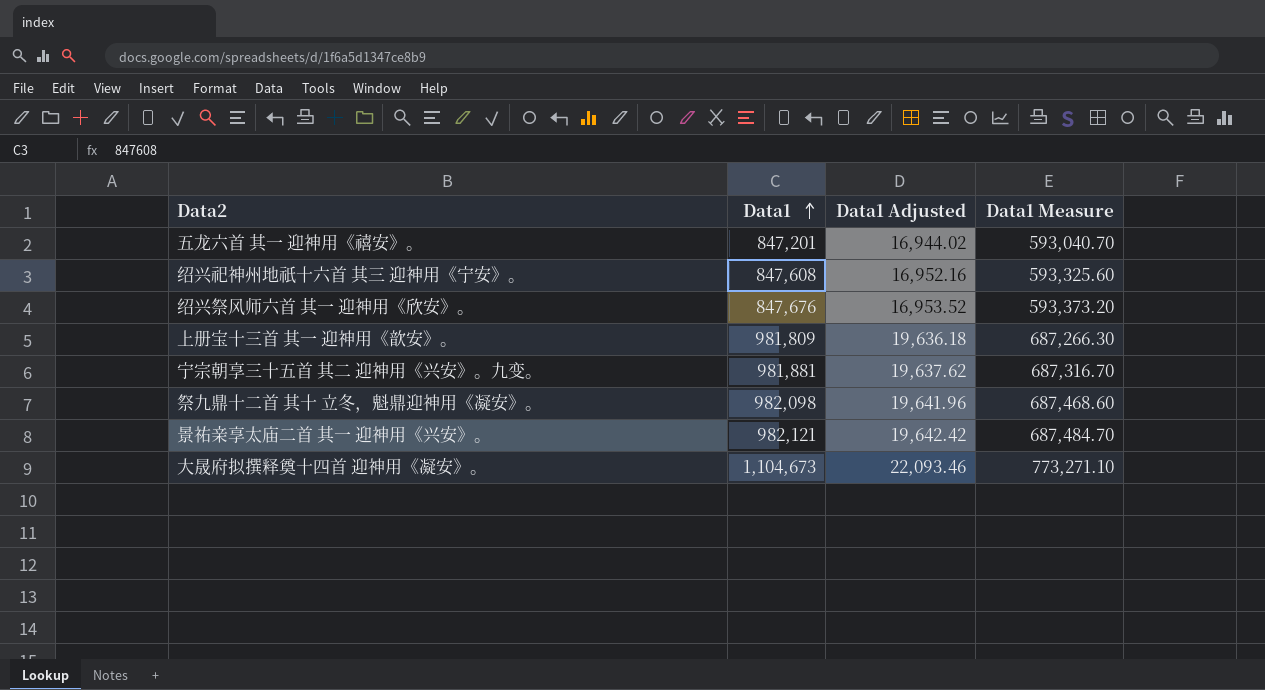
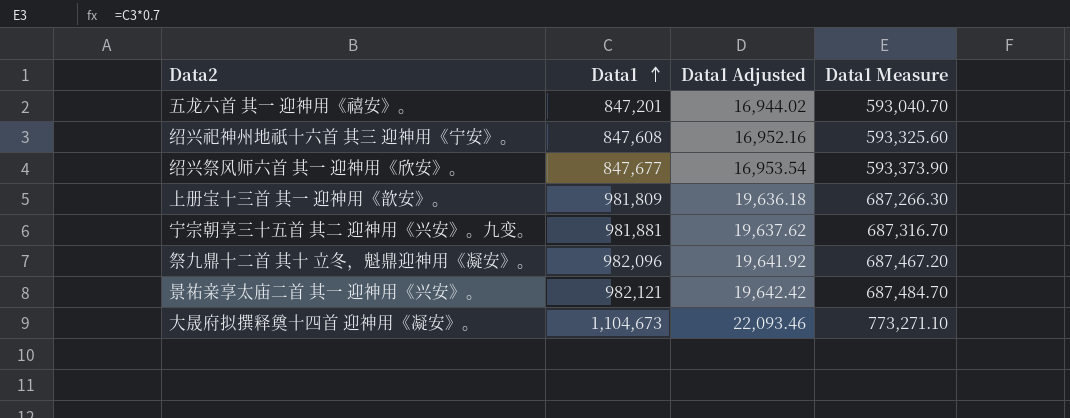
绍兴祭风师六首 其一 迎神用《欣安》。 | Data1: 847,676 -> 847,677
绍兴祭风师六首 其一 迎神用《欣安》。 | Data1 Adjusted: 16,953.52 -> 16,953.54
绍兴祭风师六首 其一 迎神用《欣安》。 | Data1 Measure: 593,373.20 -> 593,373.90
祭九鼎十二首 其十 立冬，魁鼎迎神用《凝安》。 | Data1: 982,098 -> 982,096
祭九鼎十二首 其十 立冬，魁鼎迎神用《凝安》。 | Data1 Adjusted: 19,641.96 -> 19,641.92
祭九鼎十二首 其十 立冬，魁鼎迎神用《凝安》。 | Data1 Measure: 687,468.60 -> 687,467.20

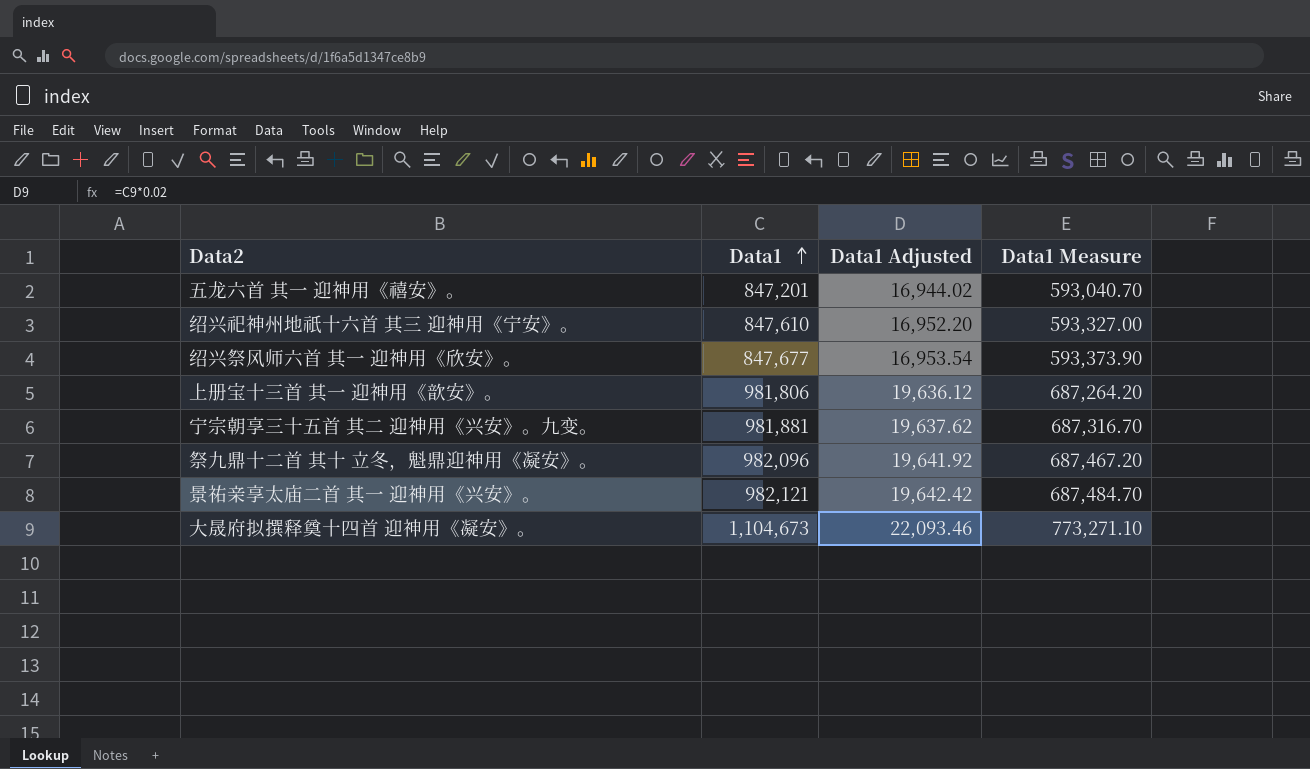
绍兴祀神州地祇十六首 其三 迎神用《宁安》。 | Data1: 847,608 -> 847,610
绍兴祀神州地祇十六首 其三 迎神用《宁安》。 | Data1 Adjusted: 16,952.16 -> 16,952.20
绍兴祀神州地祇十六首 其三 迎神用《宁安》。 | Data1 Measure: 593,325.60 -> 593,327.00
上册宝十三首 其一 迎神用《歆安》。 | Data1: 981,809 -> 981,806
上册宝十三首 其一 迎神用《歆安》。 | Data1 Adjusted: 19,636.18 -> 19,636.12
上册宝十三首 其一 迎神用《歆安》。 | Data1 Measure: 687,266.30 -> 687,264.20

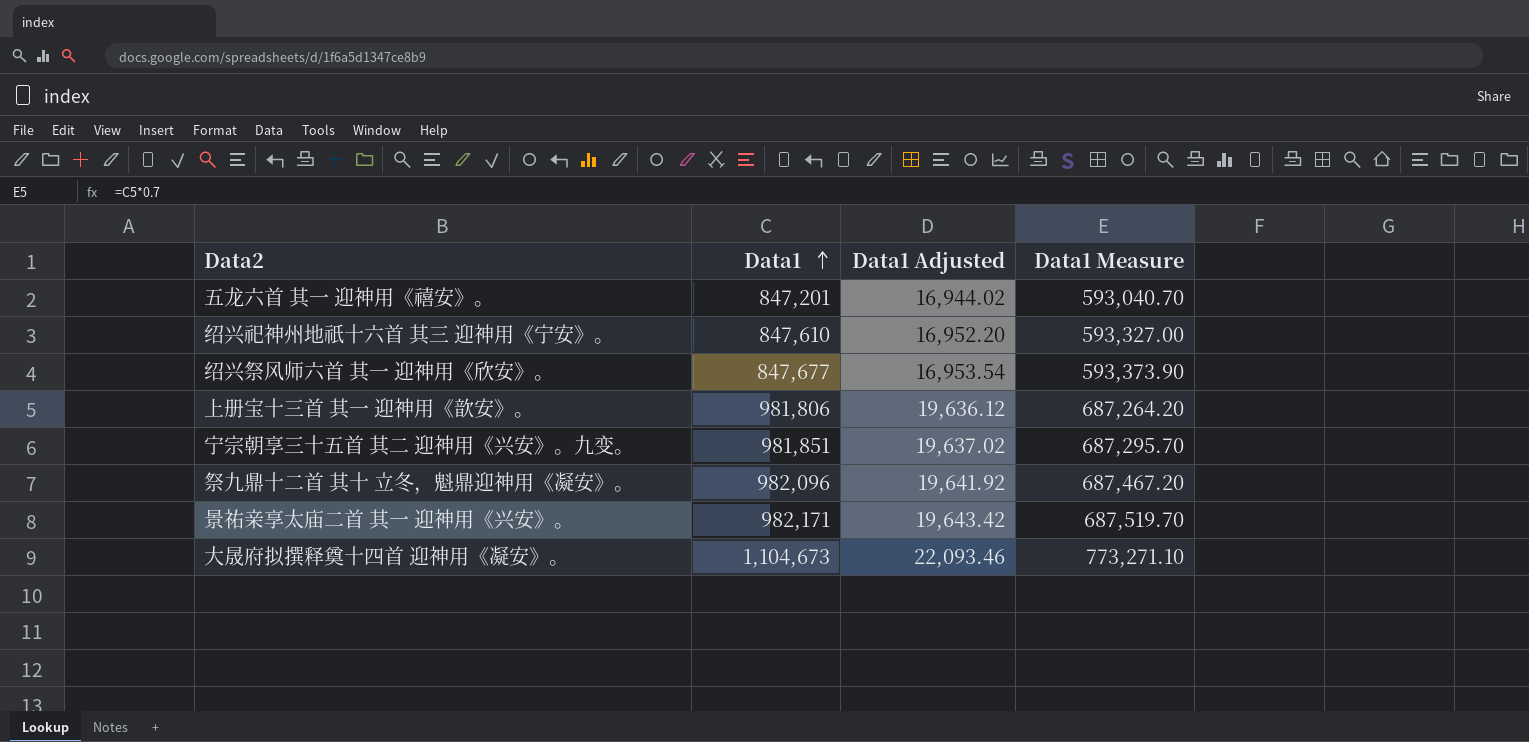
宁宗朝享三十五首 其二 迎神用《兴安》。九变。 | Data1: 981,881 -> 981,851
宁宗朝享三十五首 其二 迎神用《兴安》。九变。 | Data1 Adjusted: 19,637.62 -> 19,637.02
宁宗朝享三十五首 其二 迎神用《兴安》。九变。 | Data1 Measure: 687,316.70 -> 687,295.70
景祐亲享太庙二首 其一 迎神用《兴安》。 | Data1: 982,121 -> 982,171
景祐亲享太庙二首 其一 迎神用《兴安》。 | Data1 Adjusted: 19,642.42 -> 19,643.42
景祐亲享太庙二首 其一 迎神用《兴安》。 | Data1 Measure: 687,484.70 -> 687,519.70

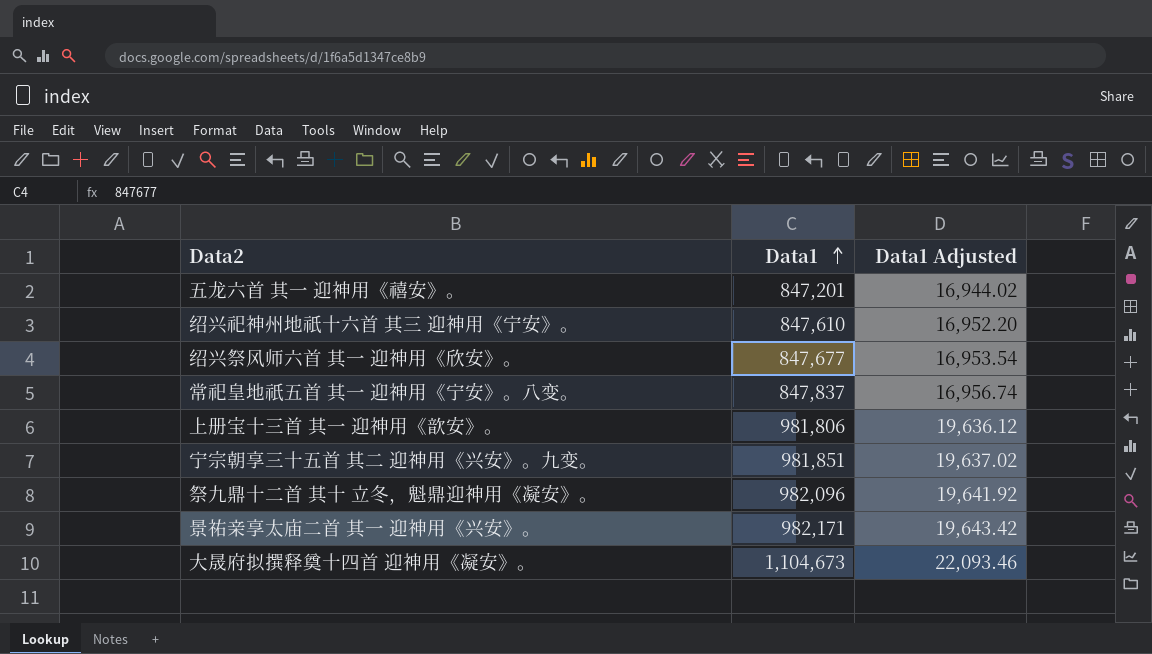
column Data1 Measure | formula: [Data1] * 0.7 -> none
row 常祀皇地祇五首 其一 迎神用《宁安》。八变。: none -> 847,837 | 16,956.74

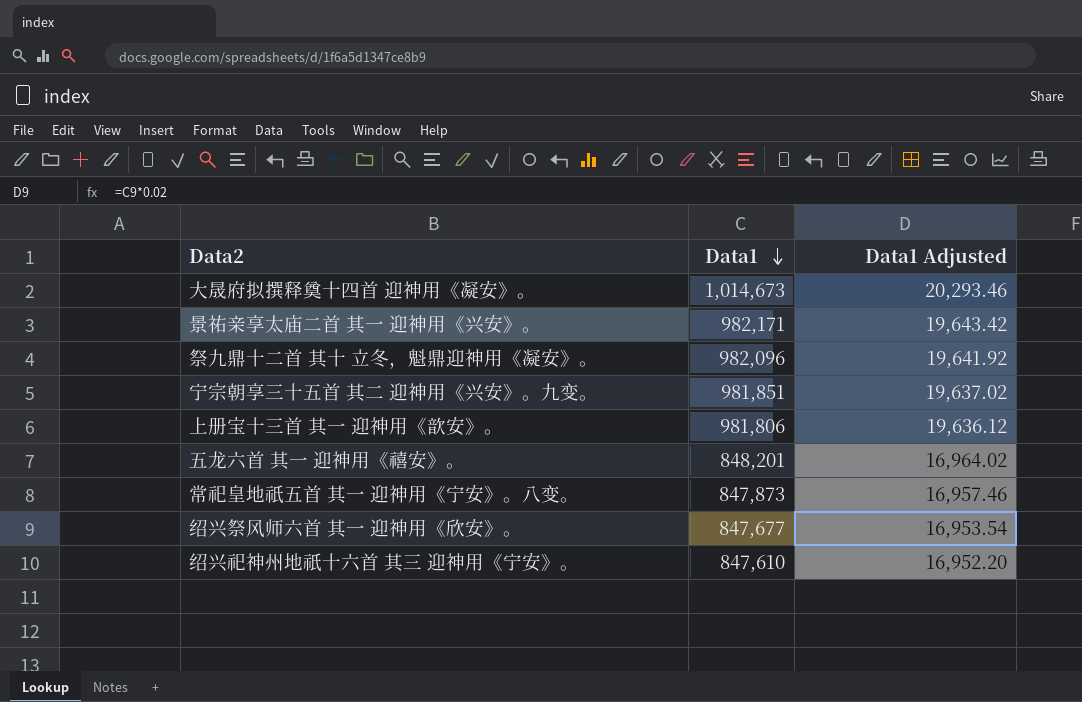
row order: Data1 ascending -> Data1 descending
大晟府拟撰释奠十四首 迎神用《凝安》。 | Data1: 1,104,673 -> 1,014,673
大晟府拟撰释奠十四首 迎神用《凝安》。 | Data1 Adjusted: 22,093.46 -> 20,293.46
五龙六首 其一 迎神用《禧安》。 | Data1: 847,201 -> 848,201
五龙六首 其一 迎神用《禧安》。 | Data1 Adjusted: 16,944.02 -> 16,964.02
常祀皇地祇五首 其一 迎神用《宁安》。八变。 | Data1: 847,837 -> 847,873
常祀皇地祇五首 其一 迎神用《宁安》。八变。 | Data1 Adjusted: 16,956.74 -> 16,957.46

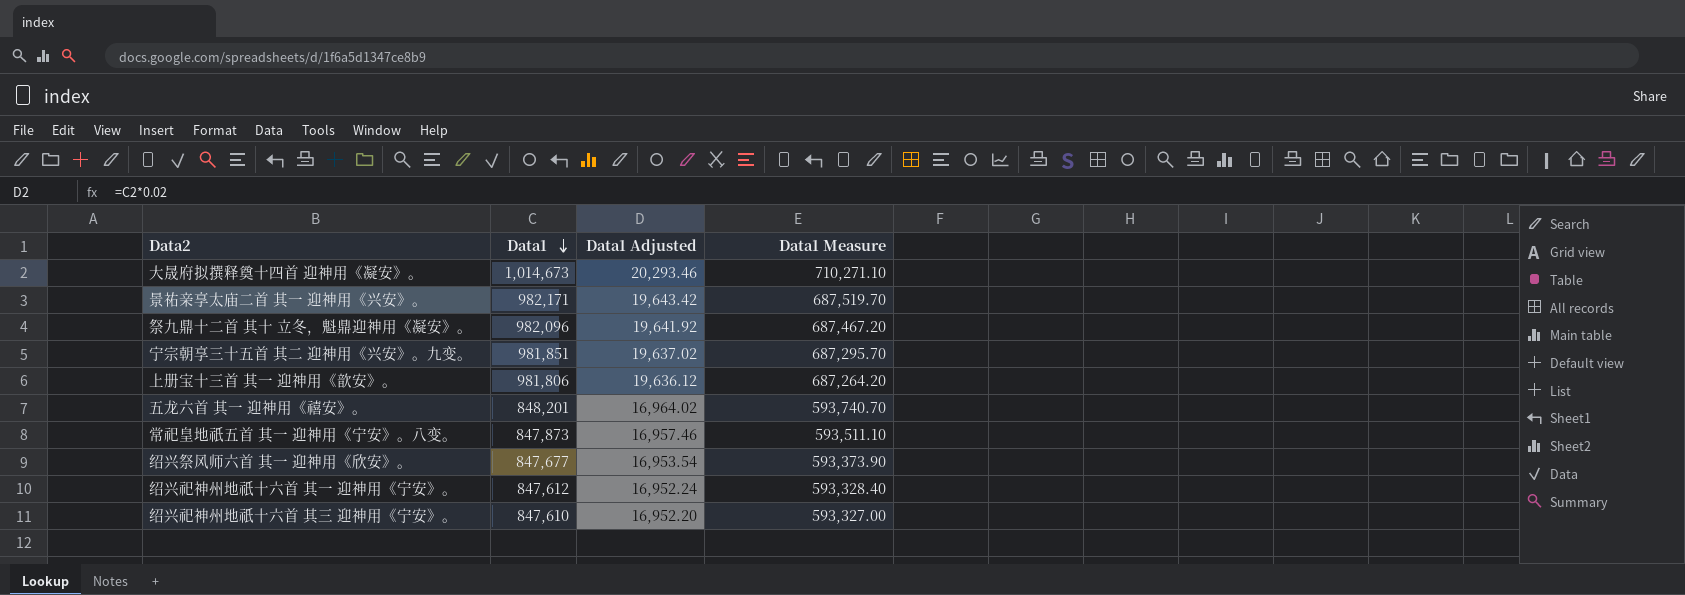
column Data1 Measure | formula: none -> [Data1] * 0.7
row 绍兴祀神州地祇十六首 其一 迎神用《宁安》。: none -> 847,612 | 16,952.24 | 593,328.40

